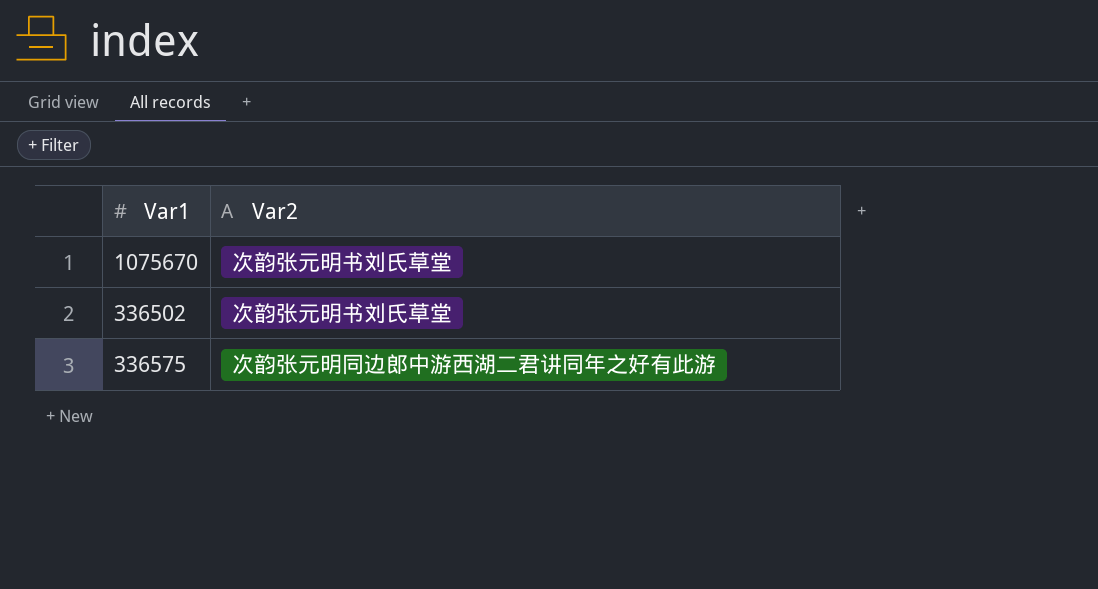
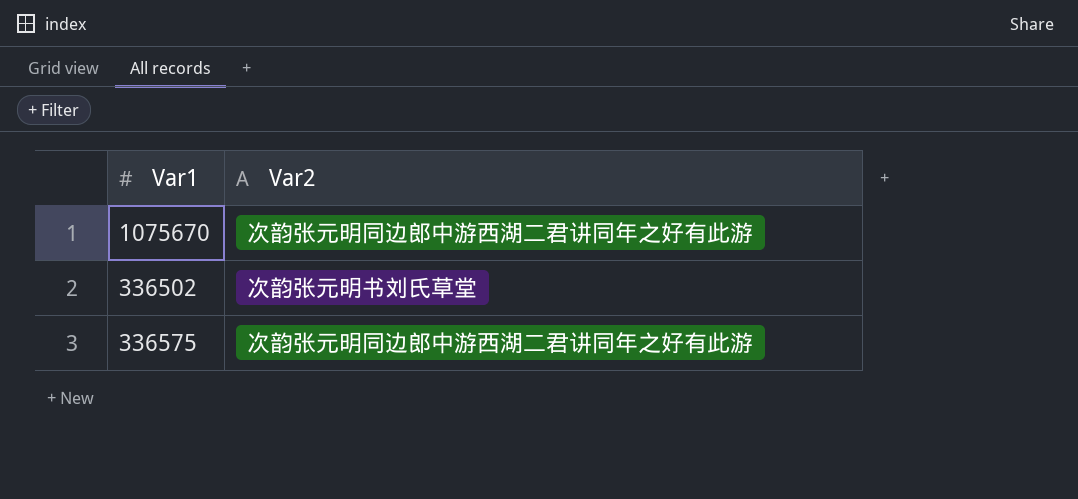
1075670 | Var2: 次韵张元明书刘氏草堂 -> 次韵张元明同边郎中游西湖二君讲同年之好有此游

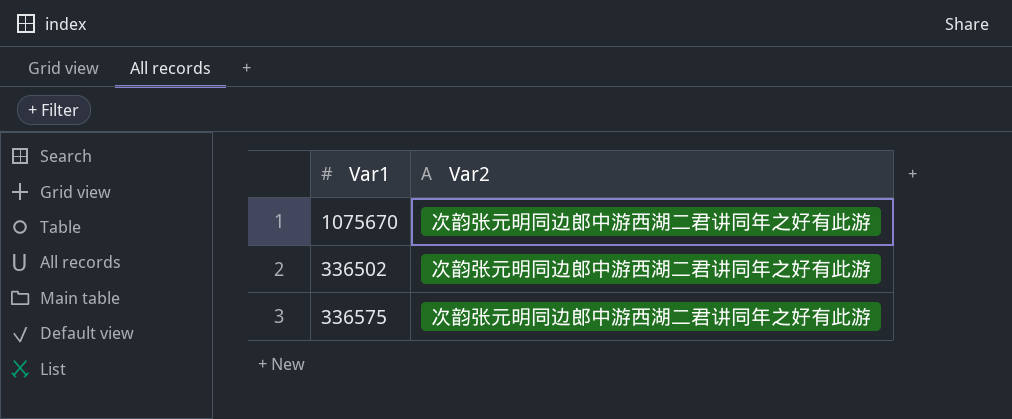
336502 | Var2: 次韵张元明书刘氏草堂 -> 次韵张元明同边郎中游西湖二君讲同年之好有此游

